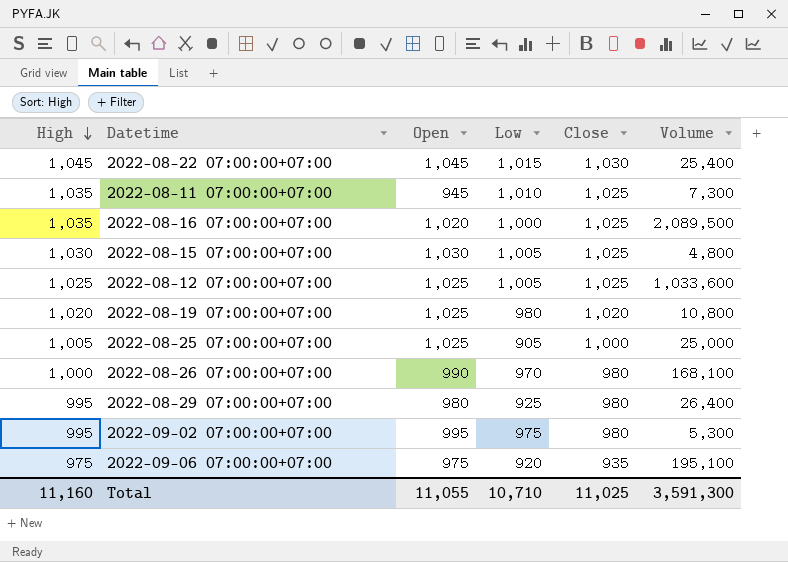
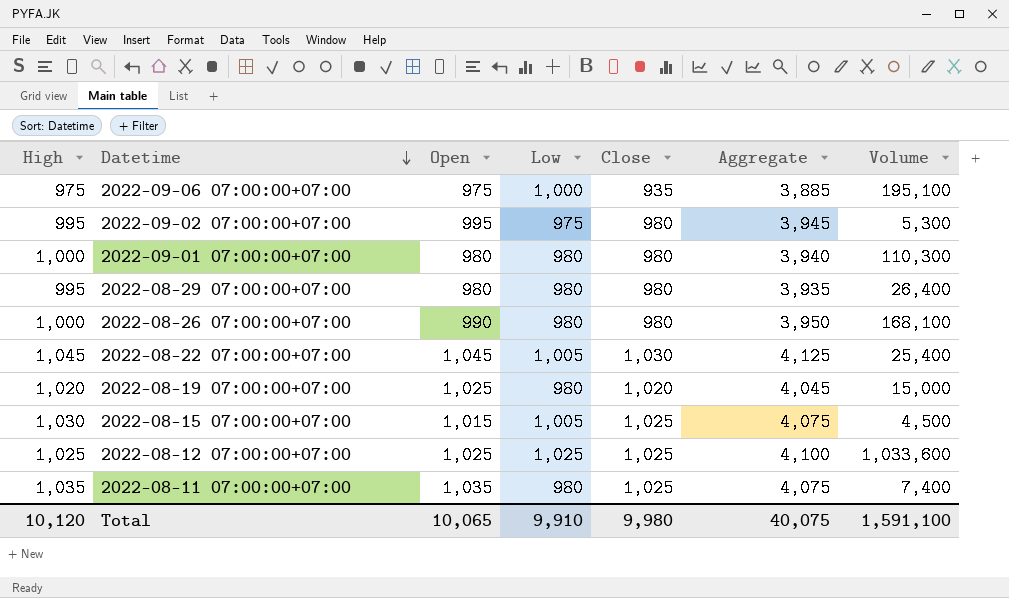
row order: High descending -> Datetime descending
column Aggregate | formula: none -> [High] + [Open] + [Low] + [Close]
row 2022-08-16 07:00:00+07:00: 1,035 | 1,020 | 1,000 | 1,025 | 2,089,500 -> none
row 2022-08-25 07:00:00+07:00: 1,005 | 1,025 | 905 | 1,000 | 25,000 -> none
2022-09-06 07:00:00+07:00 | Low: 920 -> 1,000
row 2022-09-01 07:00:00+07:00: none -> 1,000 | 980 | 980 | 980 | 3,940 | 110,300
2022-08-29 07:00:00+07:00 | Low: 925 -> 980
2022-08-26 07:00:00+07:00 | Low: 970 -> 980
2022-08-22 07:00:00+07:00 | Low: 1,015 -> 1,005
2022-08-19 07:00:00+07:00 | Volume: 10,800 -> 15,000
2022-08-15 07:00:00+07:00 | Open: 1,030 -> 1,015
2022-08-15 07:00:00+07:00 | Volume: 4,800 -> 4,500
2022-08-12 07:00:00+07:00 | Low: 1,005 -> 1,025
2022-08-11 07:00:00+07:00 | Open: 945 -> 1,035
2022-08-11 07:00:00+07:00 | Low: 1,010 -> 980
2022-08-11 07:00:00+07:00 | Volume: 7,300 -> 7,400
Total | High: 11,160 -> 10,120
Total | Open: 11,055 -> 10,065
Total | Low: 10,710 -> 9,910
Total | Close: 11,025 -> 9,980
Total | Volume: 3,591,300 -> 1,591,100

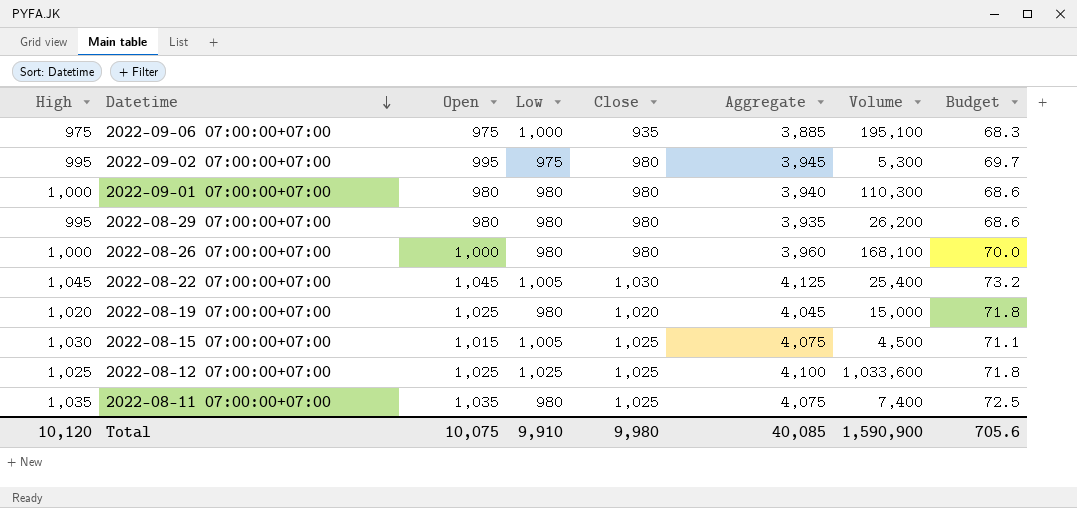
column Budget | formula: none -> [Open] * 0.07
2022-08-29 07:00:00+07:00 | Volume: 26,400 -> 26,200
2022-08-26 07:00:00+07:00 | Open: 990 -> 1,000
2022-08-26 07:00:00+07:00 | Aggregate: 3,950 -> 3,960
Total | Open: 10,065 -> 10,075
Total | Aggregate: 40,075 -> 40,085
Total | Volume: 1,591,100 -> 1,590,900

